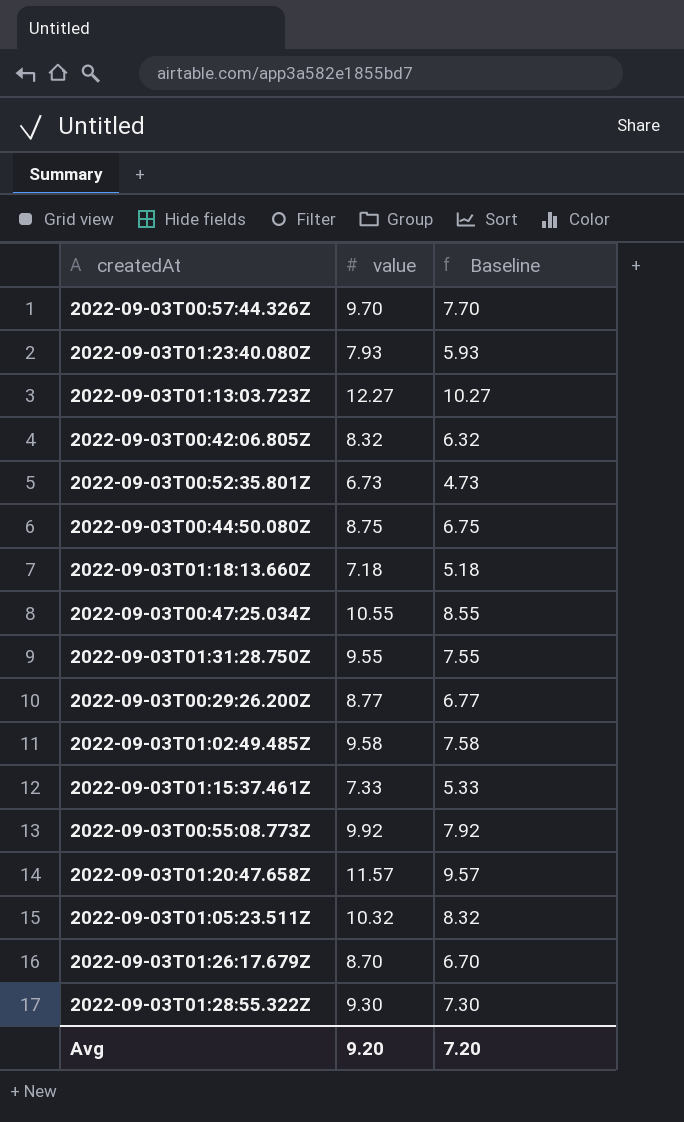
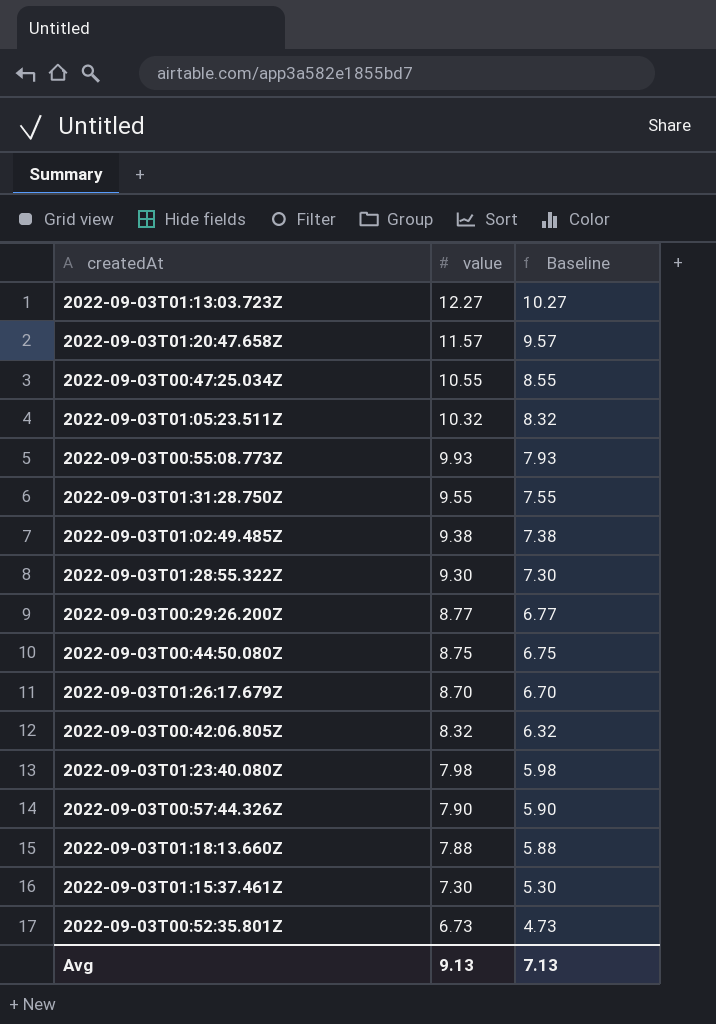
row order: none -> value descending
2022-09-03T00:55:08.773Z | value: 9.92 -> 9.93
2022-09-03T00:55:08.773Z | Baseline: 7.92 -> 7.93
2022-09-03T01:02:49.485Z | value: 9.58 -> 9.38
2022-09-03T01:02:49.485Z | Baseline: 7.58 -> 7.38
2022-09-03T01:23:40.080Z | value: 7.93 -> 7.98
2022-09-03T01:23:40.080Z | Baseline: 5.93 -> 5.98
2022-09-03T00:57:44.326Z | value: 9.70 -> 7.90
2022-09-03T00:57:44.326Z | Baseline: 7.70 -> 5.90
2022-09-03T01:18:13.660Z | value: 7.18 -> 7.88
2022-09-03T01:18:13.660Z | Baseline: 5.18 -> 5.88
2022-09-03T01:15:37.461Z | value: 7.33 -> 7.30
2022-09-03T01:15:37.461Z | Baseline: 5.33 -> 5.30
Avg | value: 9.20 -> 9.13
Avg | Baseline: 7.20 -> 7.13

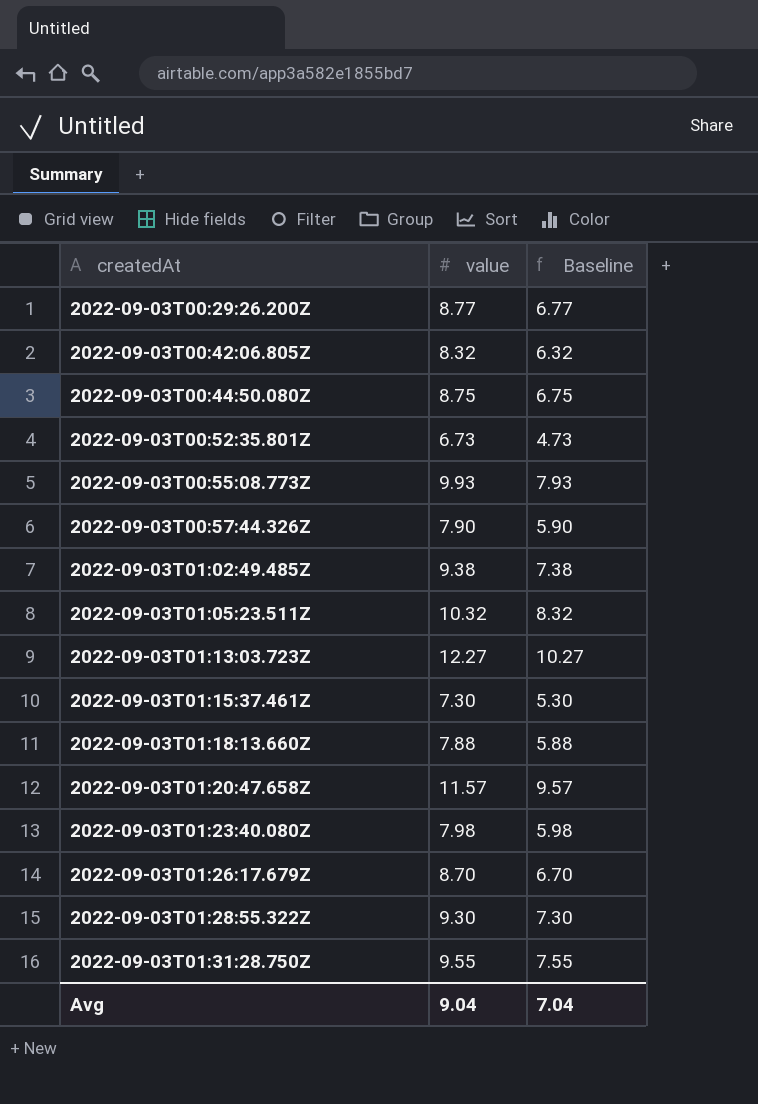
row order: value descending -> createdAt ascending
row 2022-09-03T00:47:25.034Z: 10.55 | 8.55 -> none
Avg | value: 9.13 -> 9.04
Avg | Baseline: 7.13 -> 7.04

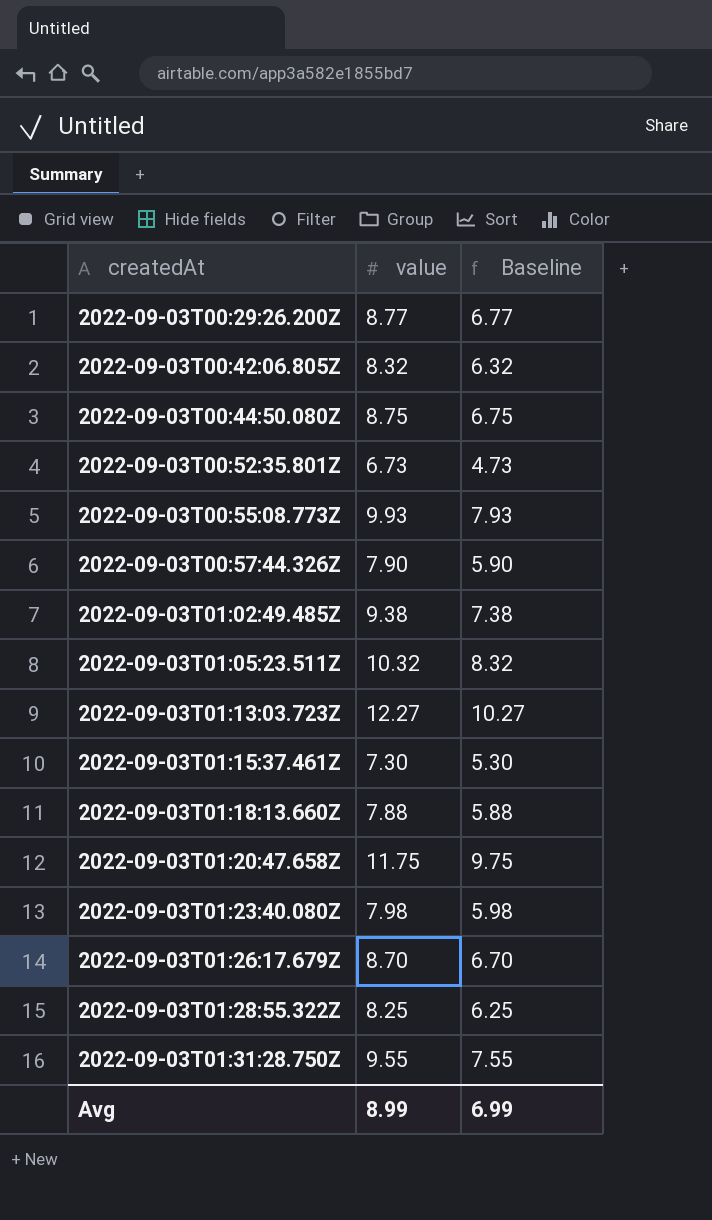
2022-09-03T01:20:47.658Z | value: 11.57 -> 11.75
2022-09-03T01:20:47.658Z | Baseline: 9.57 -> 9.75
2022-09-03T01:28:55.322Z | value: 9.30 -> 8.25
2022-09-03T01:28:55.322Z | Baseline: 7.30 -> 6.25
Avg | value: 9.04 -> 8.99
Avg | Baseline: 7.04 -> 6.99

